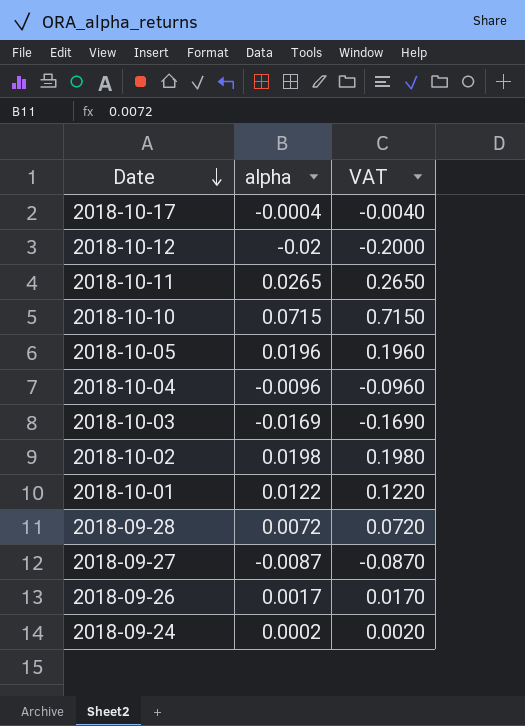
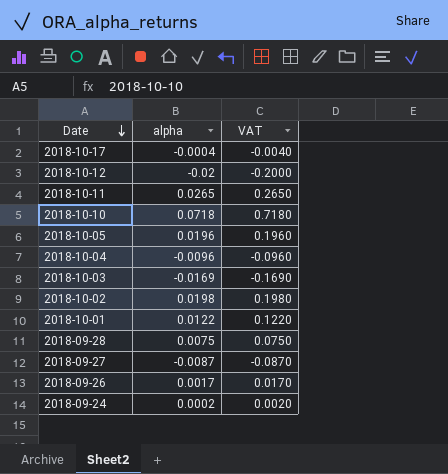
2018-10-10 | alpha: 0.0715 -> 0.0718
2018-10-10 | VAT: 0.7150 -> 0.7180
2018-09-28 | alpha: 0.0072 -> 0.0075
2018-09-28 | VAT: 0.0720 -> 0.0750

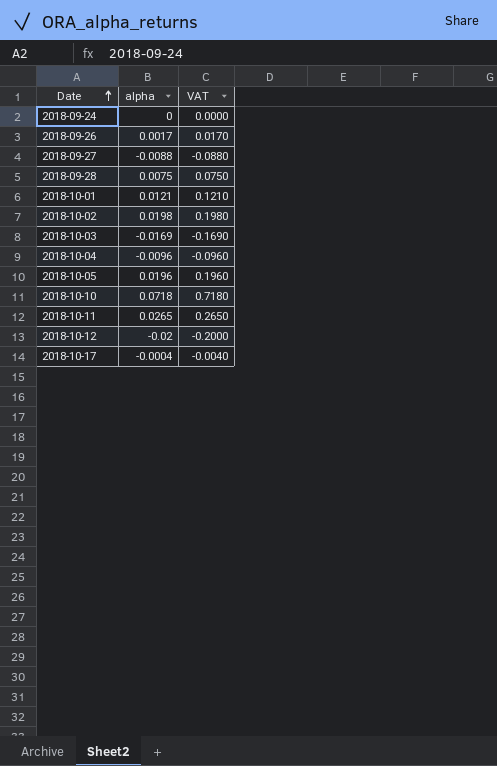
row order: Date descending -> Date ascending
2018-09-24 | alpha: 0.0002 -> 0
2018-09-24 | VAT: 0.0020 -> 0.0000
2018-09-27 | alpha: -0.0087 -> -0.0088
2018-09-27 | VAT: -0.0870 -> -0.0880
2018-10-01 | alpha: 0.0122 -> 0.0121
2018-10-01 | VAT: 0.1220 -> 0.1210

